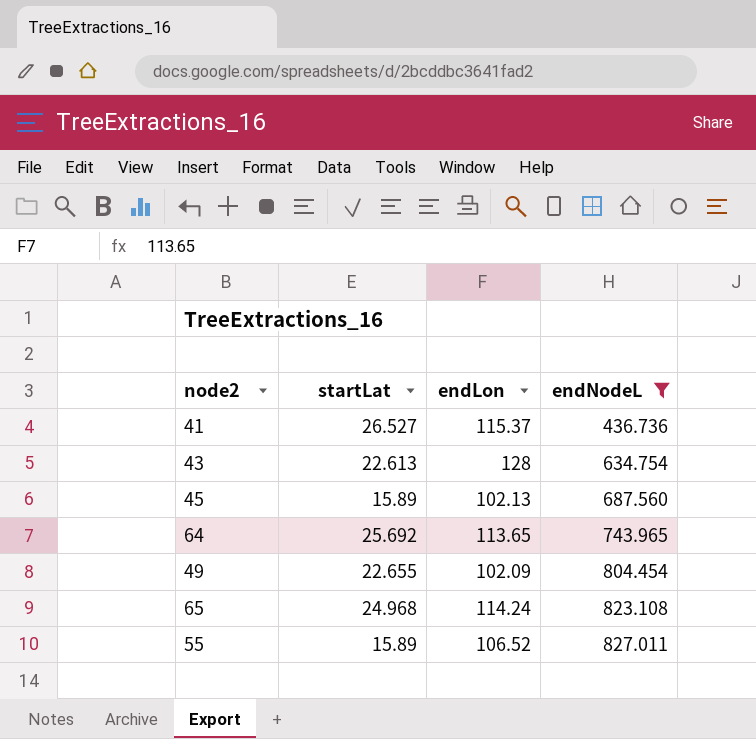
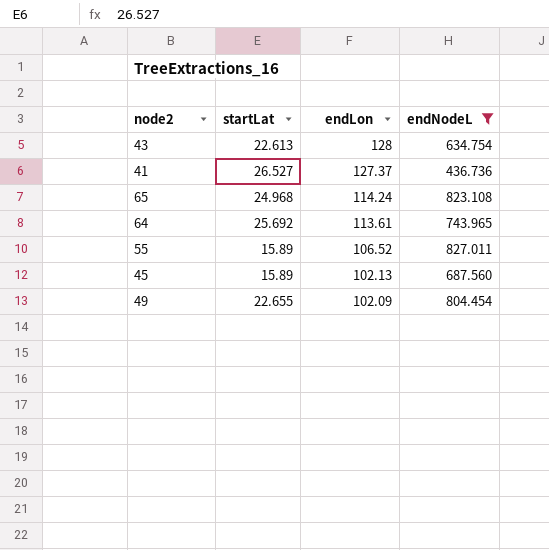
row order: endNodeL ascending -> endLon descending
41 | endLon: 115.37 -> 127.37
64 | endLon: 113.65 -> 113.61

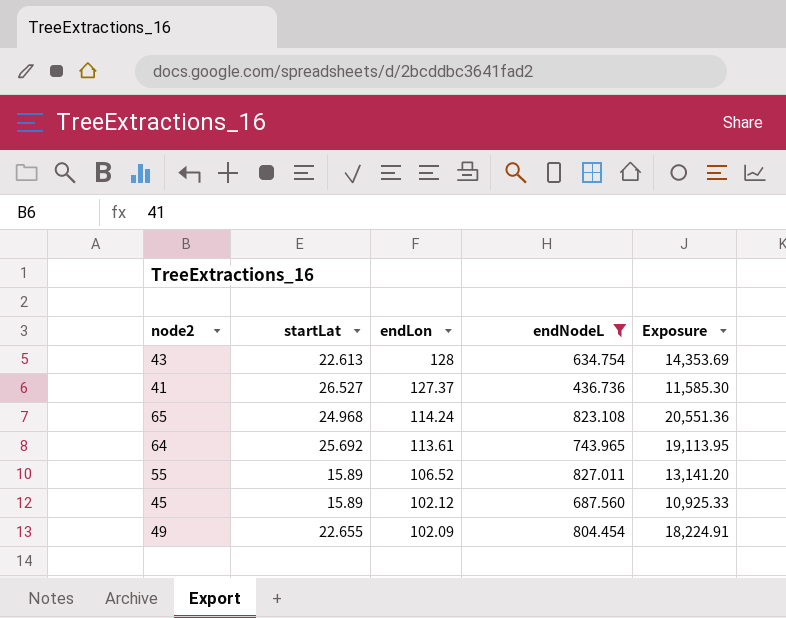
column Exposure | formula: none -> [startLat] * [endNodeL]
45 | endLon: 102.13 -> 102.12

